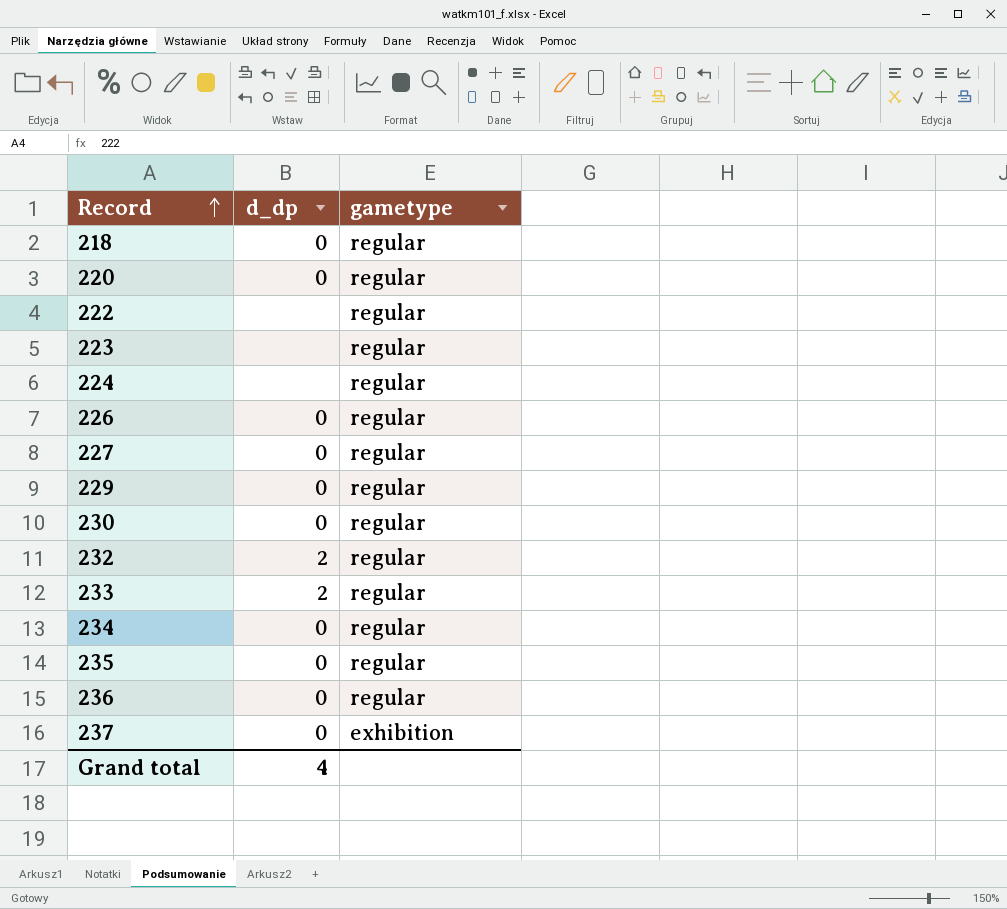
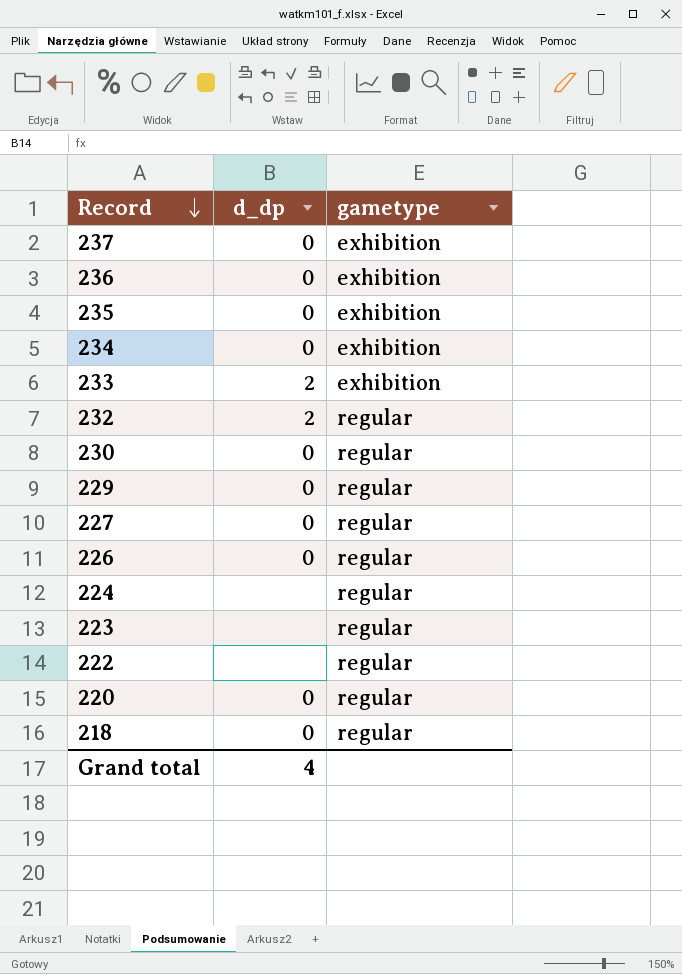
row order: Record ascending -> Record descending
236 | gametype: regular -> exhibition
235 | gametype: regular -> exhibition
234 | gametype: regular -> exhibition
233 | gametype: regular -> exhibition

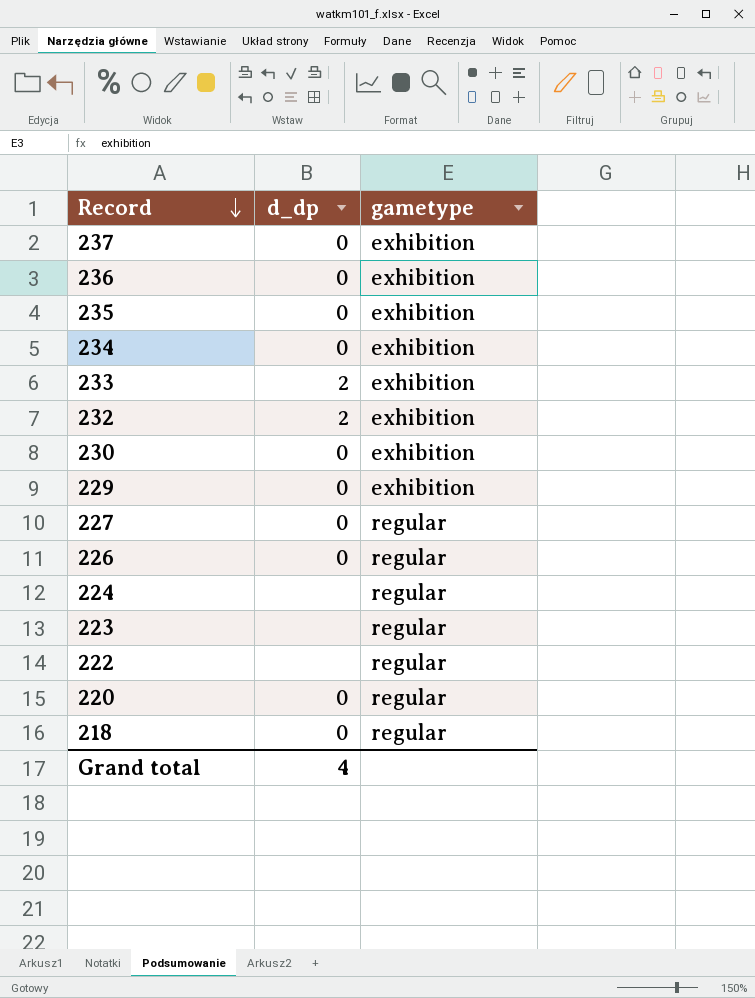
232 | gametype: regular -> exhibition
230 | gametype: regular -> exhibition
229 | gametype: regular -> exhibition

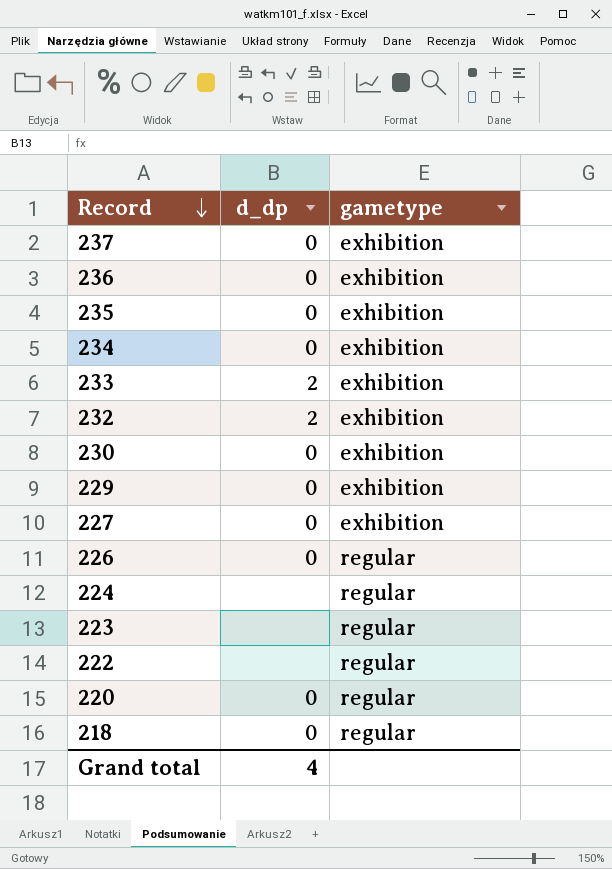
227 | gametype: regular -> exhibition

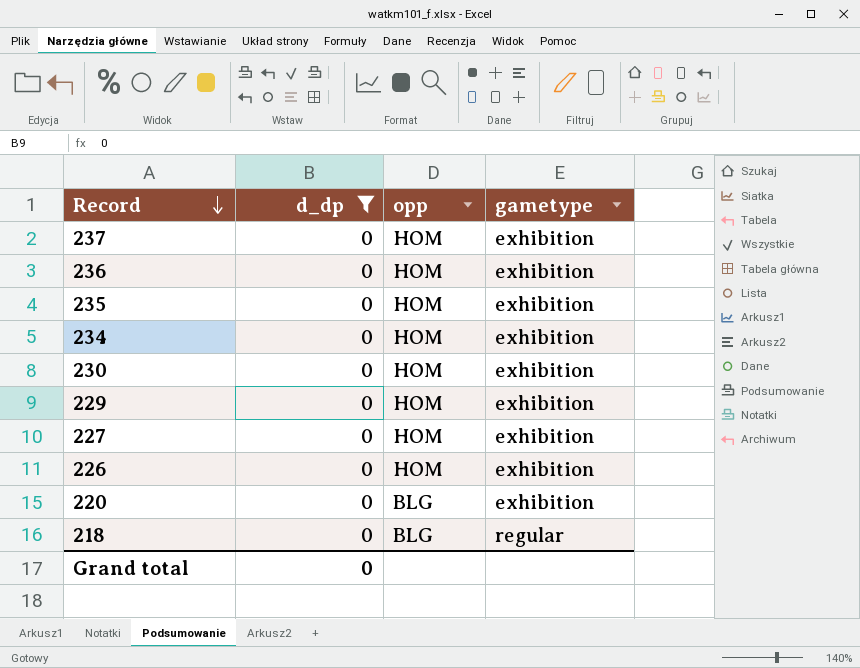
filter: none -> d_dp = 0
column opp | position: none -> 3
226 | gametype: regular -> exhibition
220 | gametype: regular -> exhibition
Grand total | d_dp: 4 -> 0

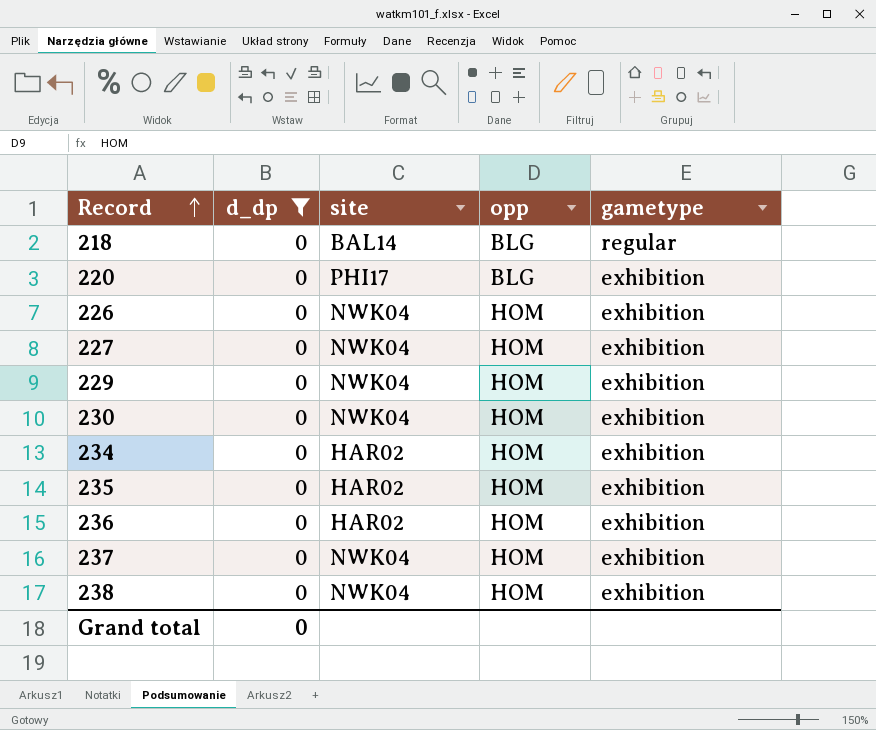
row order: Record descending -> Record ascending
column site | position: none -> 3
row 238: none -> 0 | NWK04 | HOM | exhibition

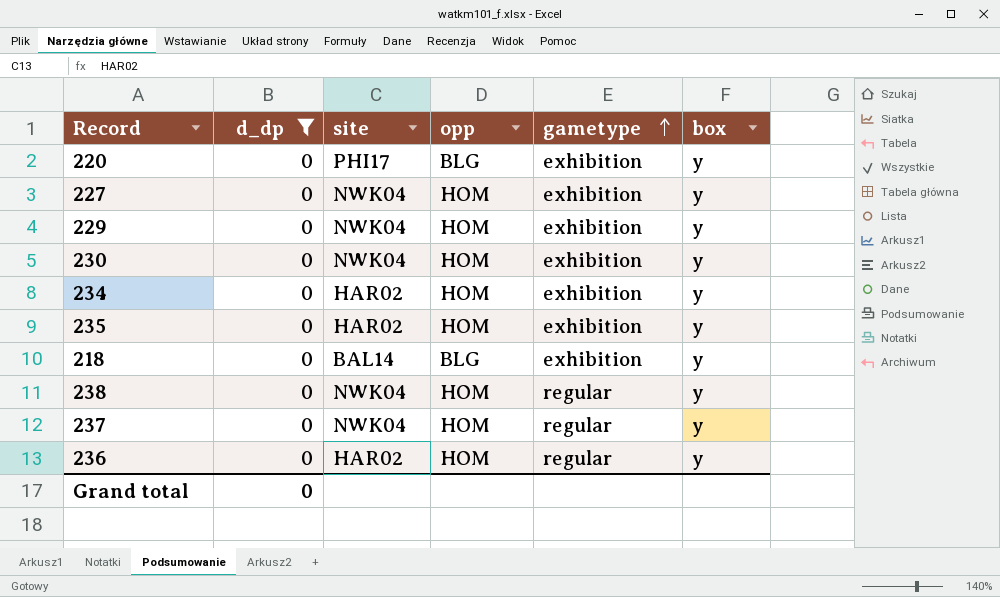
row order: Record ascending -> gametype ascending
column box | position: none -> 6
row 226: 0 | NWK04 | HOM | exhibition -> none
218 | gametype: regular -> exhibition
238 | gametype: exhibition -> regular
237 | gametype: exhibition -> regular
236 | gametype: exhibition -> regular

